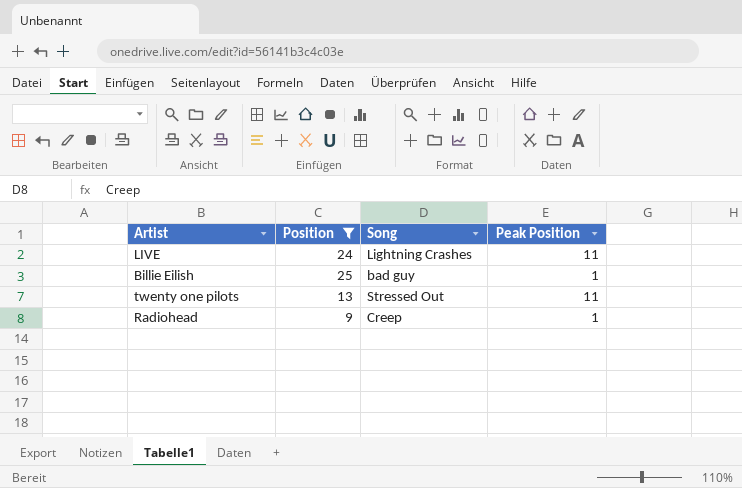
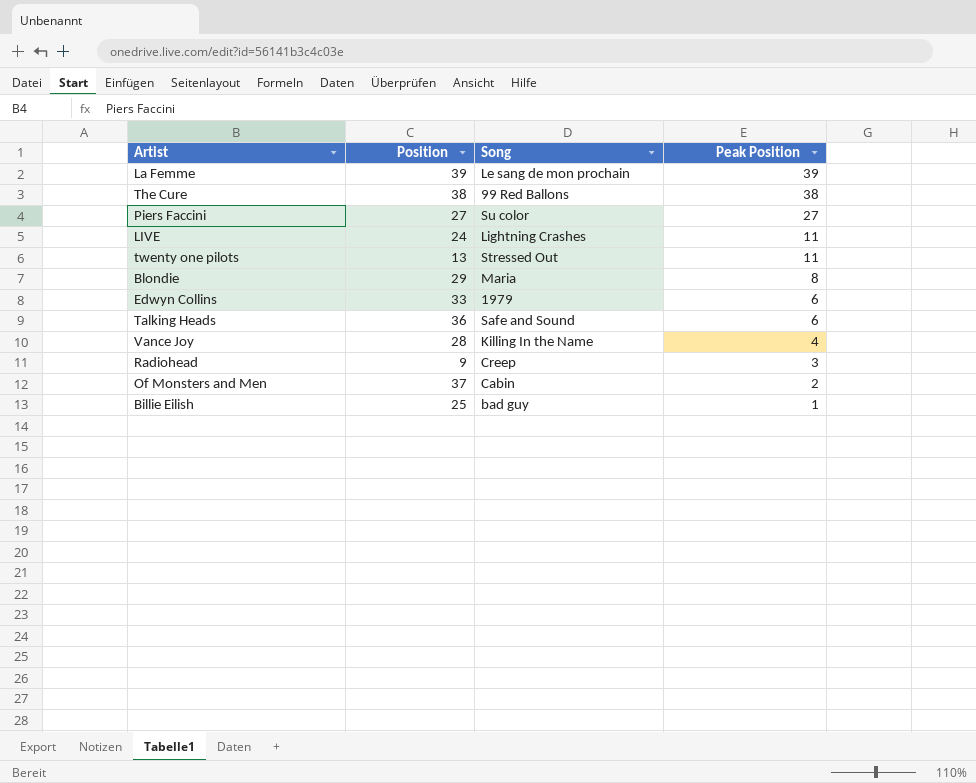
filter: Position <= 25 -> none
row order: none -> Peak Position descending
Radiohead | Peak Position: 1 -> 3

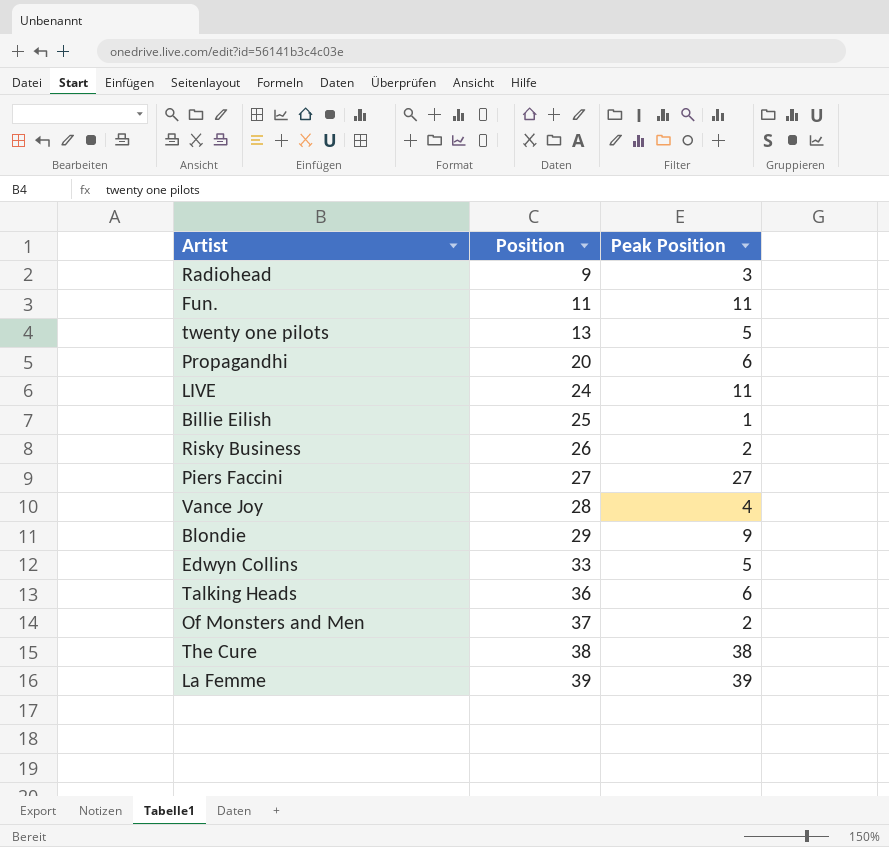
row order: Peak Position descending -> Position ascending
column Song | position: 3 -> none
row Fun.: none -> 11 | 11
twenty one pilots | Peak Position: 11 -> 5
row Propagandhi: none -> 20 | 6
row Risky Business: none -> 26 | 2
Blondie | Peak Position: 8 -> 9
Edwyn Collins | Peak Position: 6 -> 5

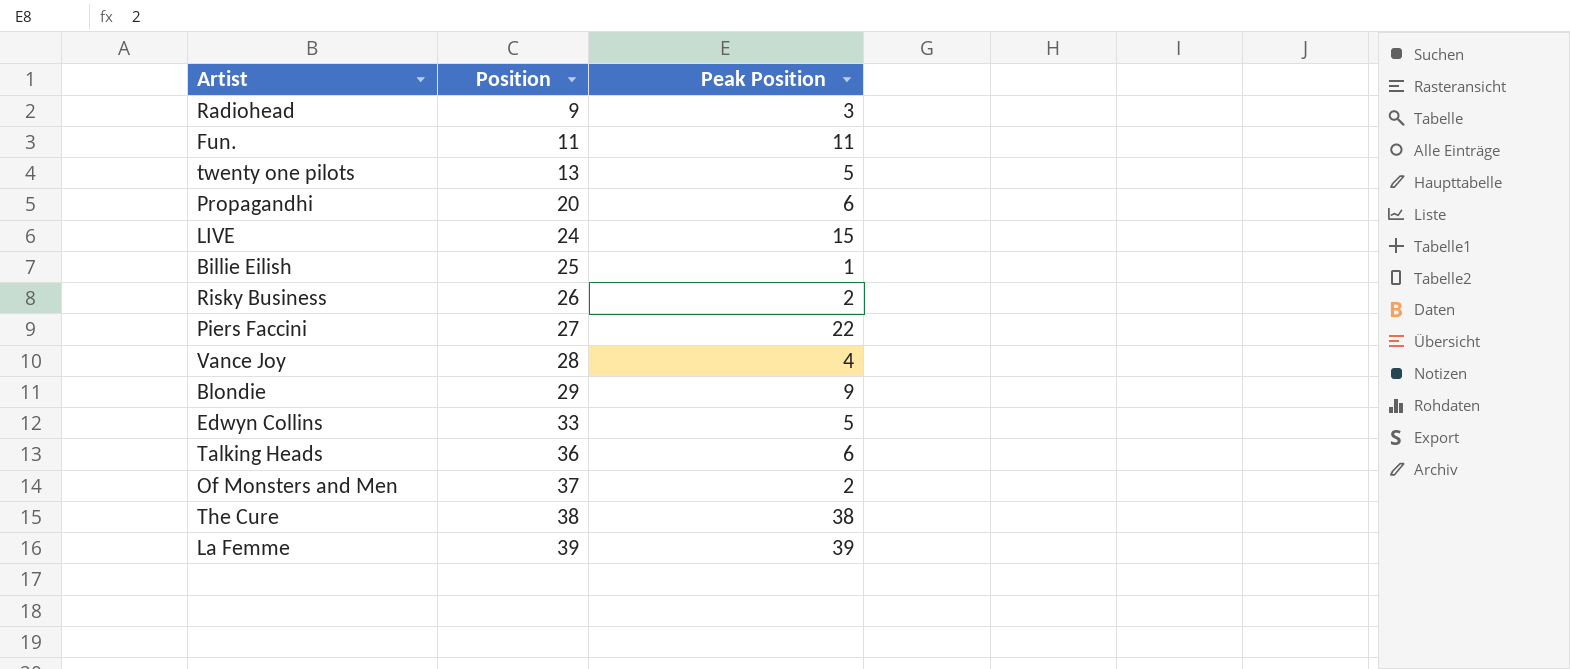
LIVE | Peak Position: 11 -> 15
Piers Faccini | Peak Position: 27 -> 22

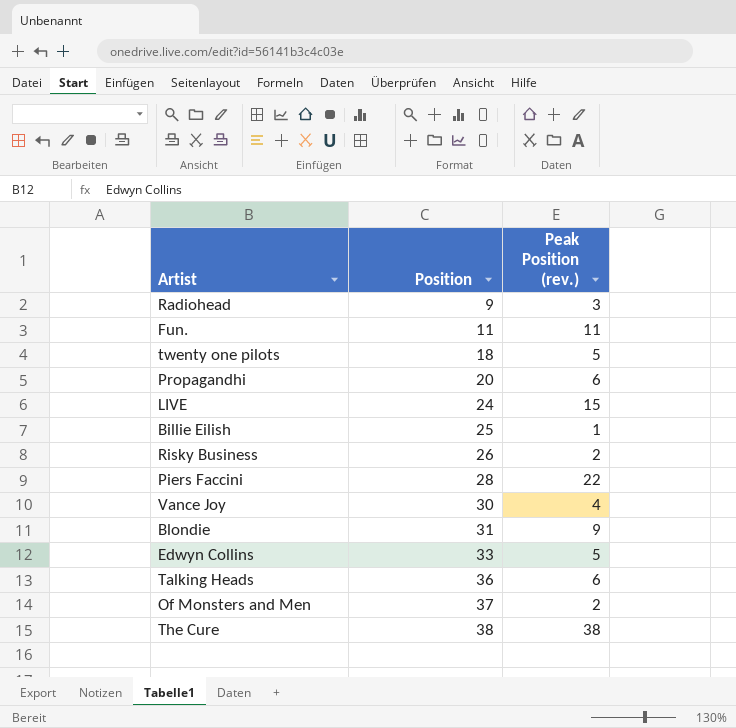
column name: Peak Position -> Peak Position (rev.)
row La Femme: 39 | 39 -> none
twenty one pilots | Position: 13 -> 18
Piers Faccini | Position: 27 -> 28
Vance Joy | Position: 28 -> 30
Blondie | Position: 29 -> 31

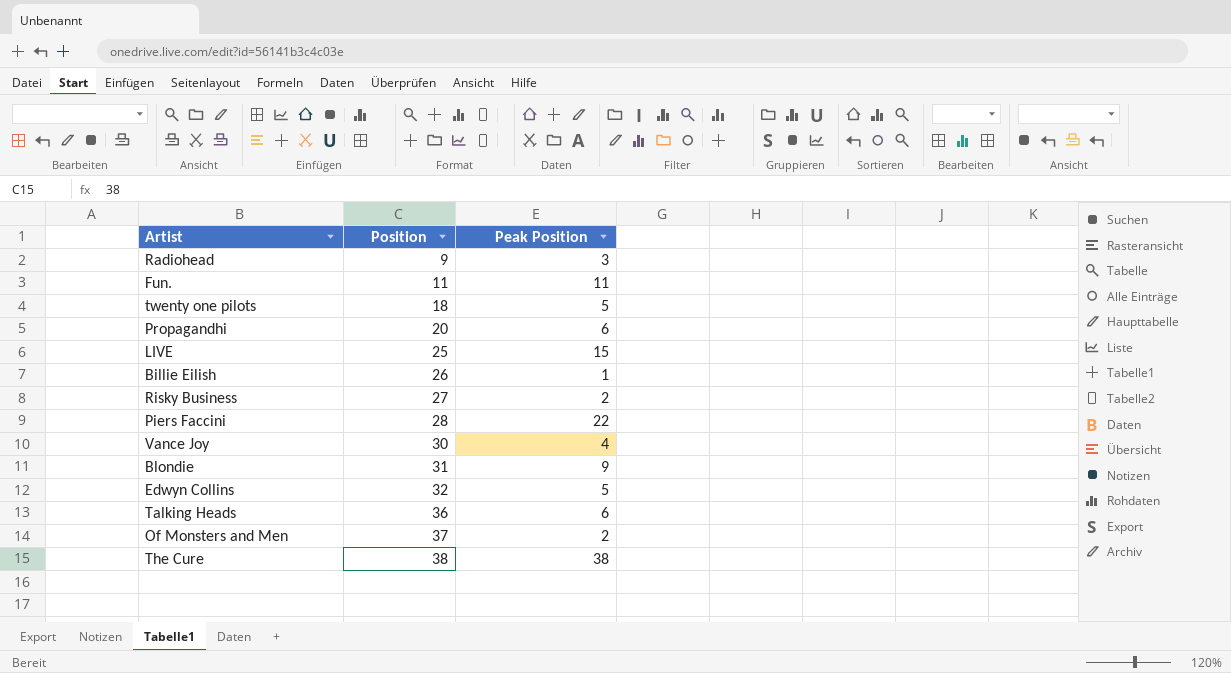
column name: Peak Position (rev.) -> Peak Position
LIVE | Position: 24 -> 25
Billie Eilish | Position: 25 -> 26
Risky Business | Position: 26 -> 27
Edwyn Collins | Position: 33 -> 32

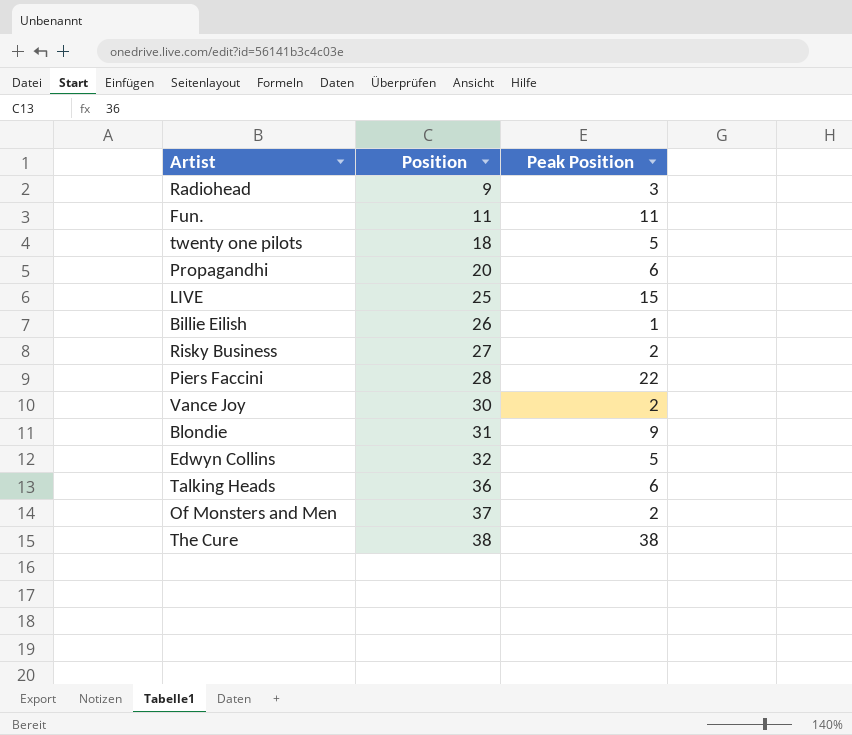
Vance Joy | Peak Position: 4 -> 2

